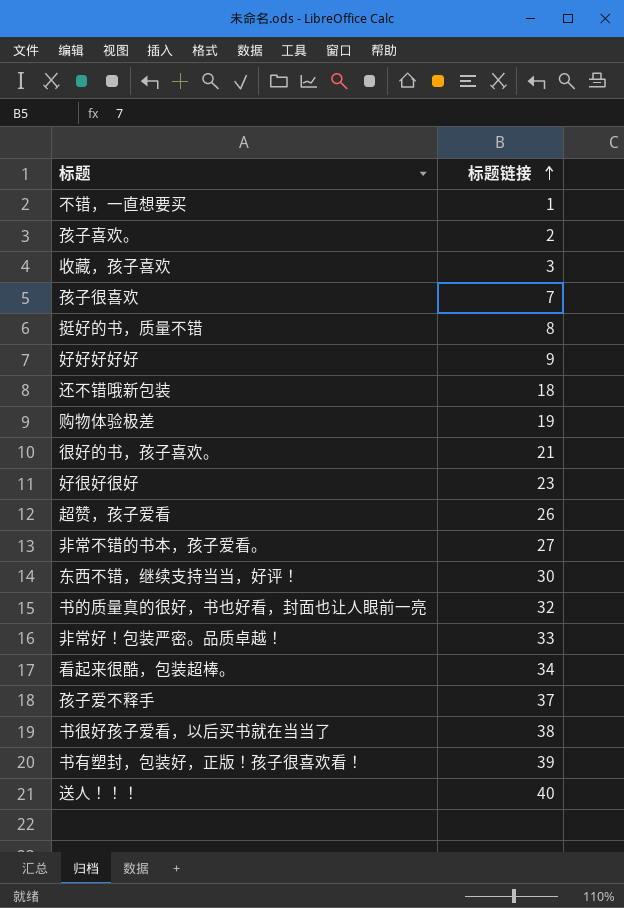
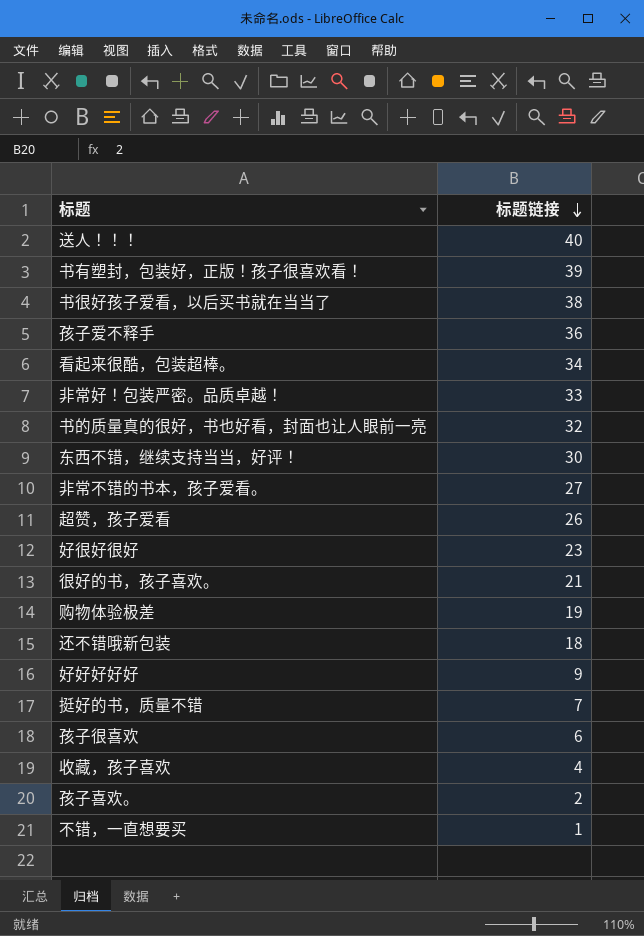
row order: 标题链接 ascending -> 标题链接 descending
孩子爱不释手 | 标题链接: 37 -> 36
挺好的书，质量不错 | 标题链接: 8 -> 7
孩子很喜欢 | 标题链接: 7 -> 6
收藏，孩子喜欢 | 标题链接: 3 -> 4

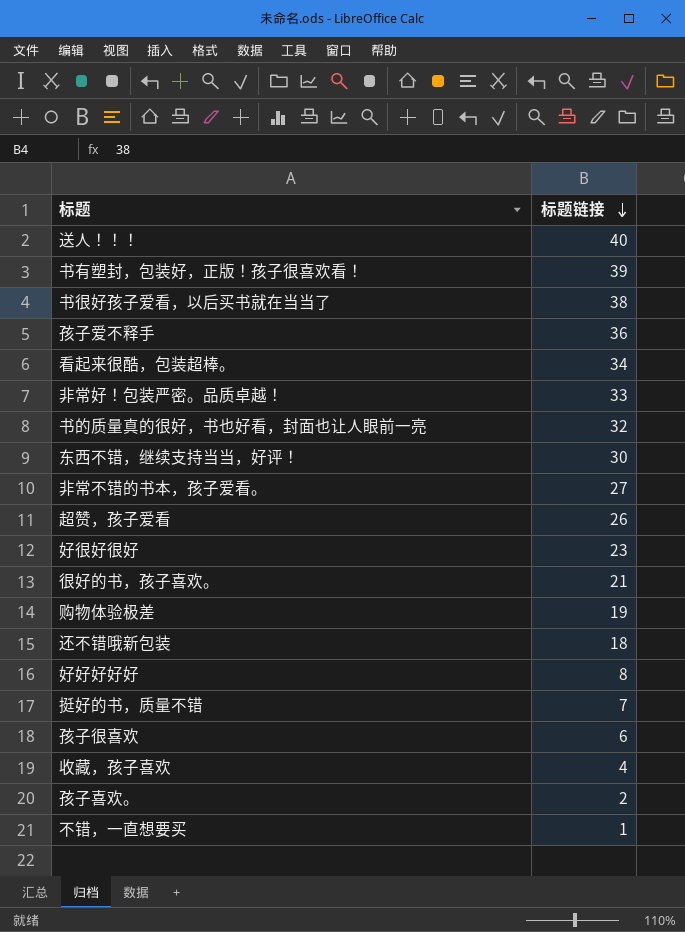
好好好好好 | 标题链接: 9 -> 8

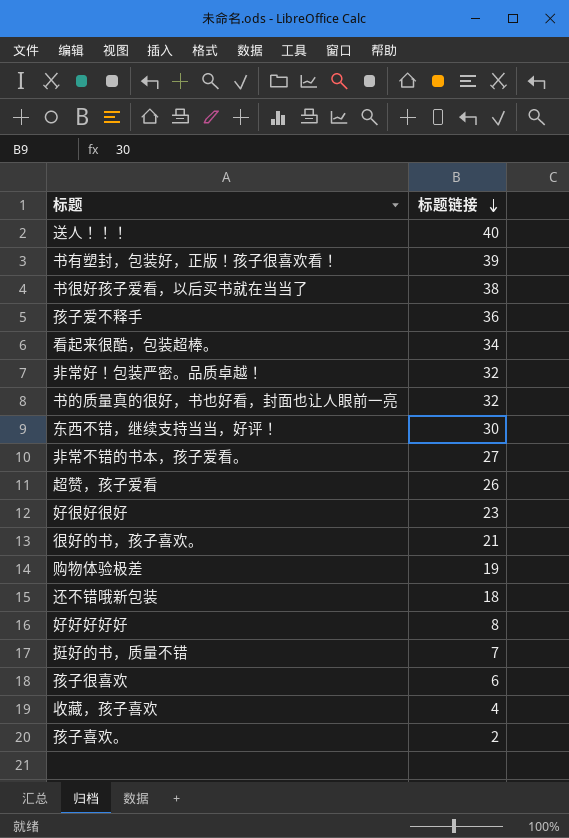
row 不错，一直想要买: 1 -> none
非常好！包装严密。品质卓越！ | 标题链接: 33 -> 32

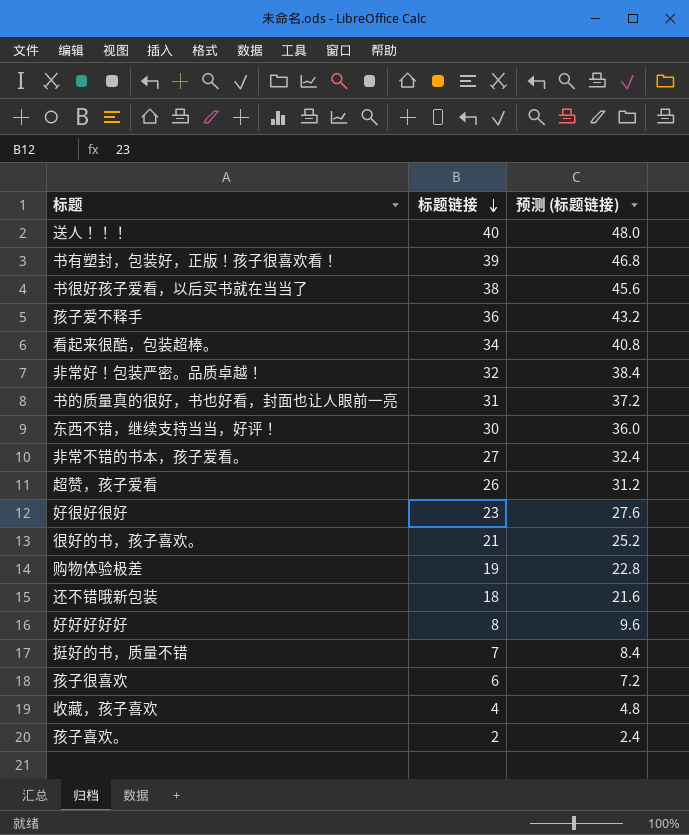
column 预测 (标题链接) | formula: none -> [标题链接] * 1.2
书的质量真的很好，书也好看，封面也让人眼前一亮 | 标题链接: 32 -> 31

